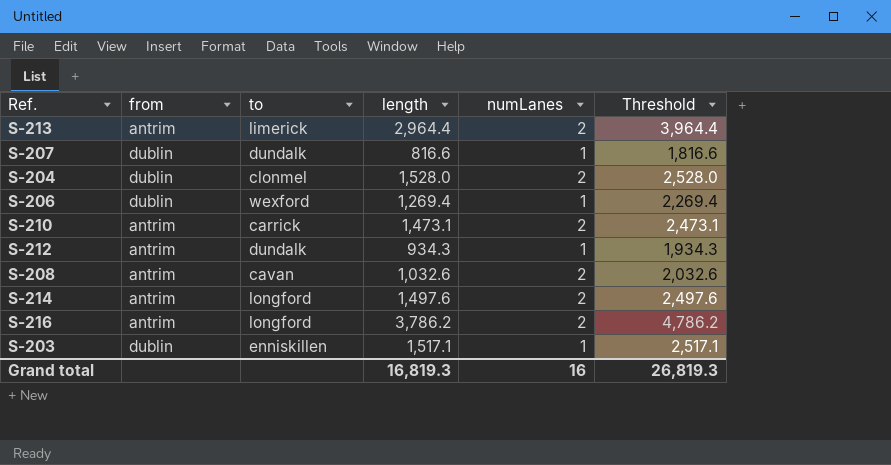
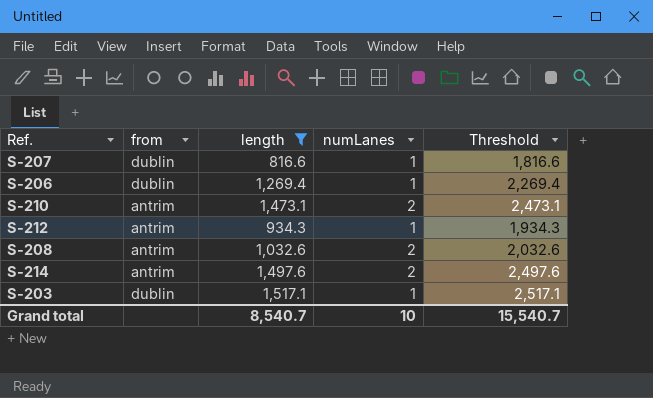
filter: none -> length <= 1,517.1
column to | position: 3 -> none
Grand total | length: 16,819.3 -> 8,540.7
Grand total | numLanes: 16 -> 10
Grand total | Threshold: 26,819.3 -> 15,540.7

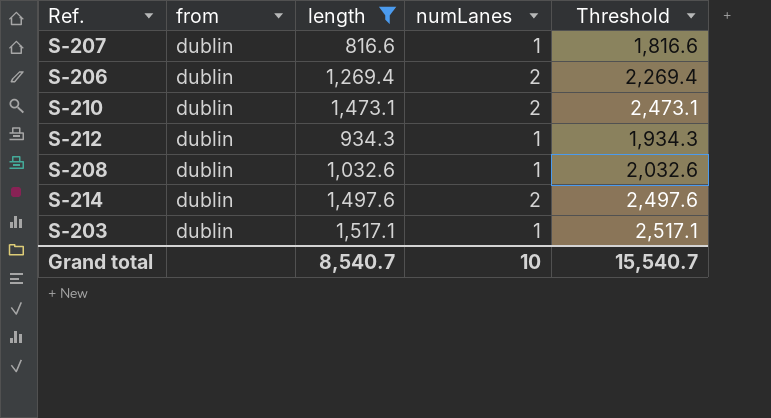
S-206 | numLanes: 1 -> 2
S-210 | from: antrim -> dublin
S-212 | from: antrim -> dublin
S-208 | from: antrim -> dublin
S-208 | numLanes: 2 -> 1
S-214 | from: antrim -> dublin

